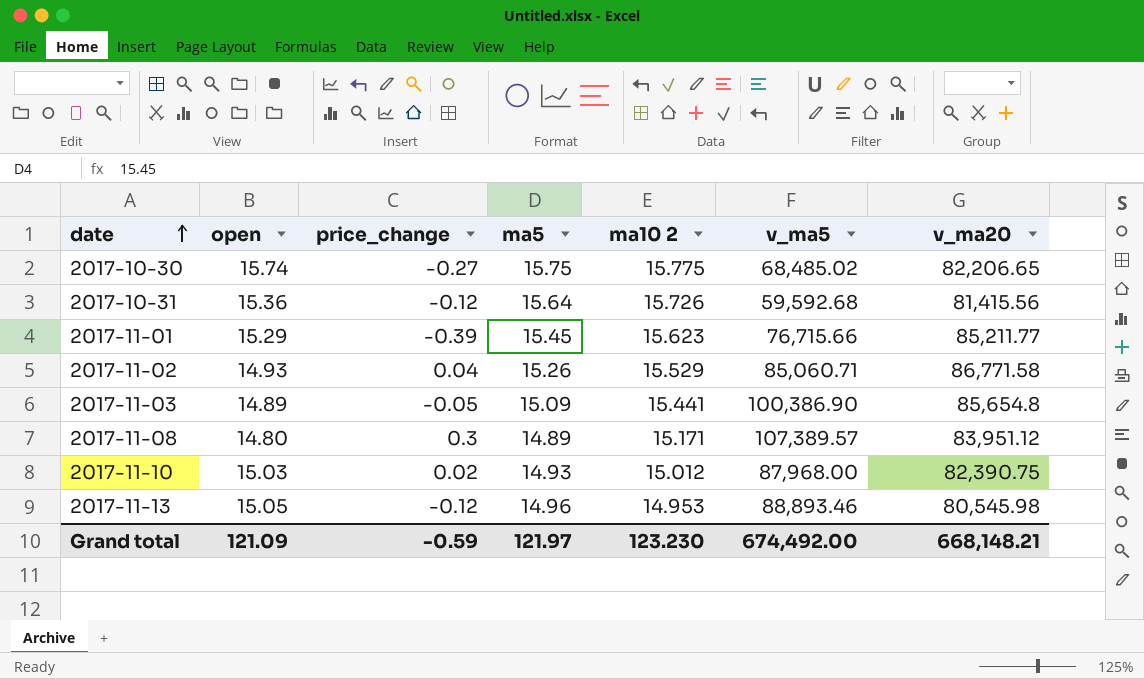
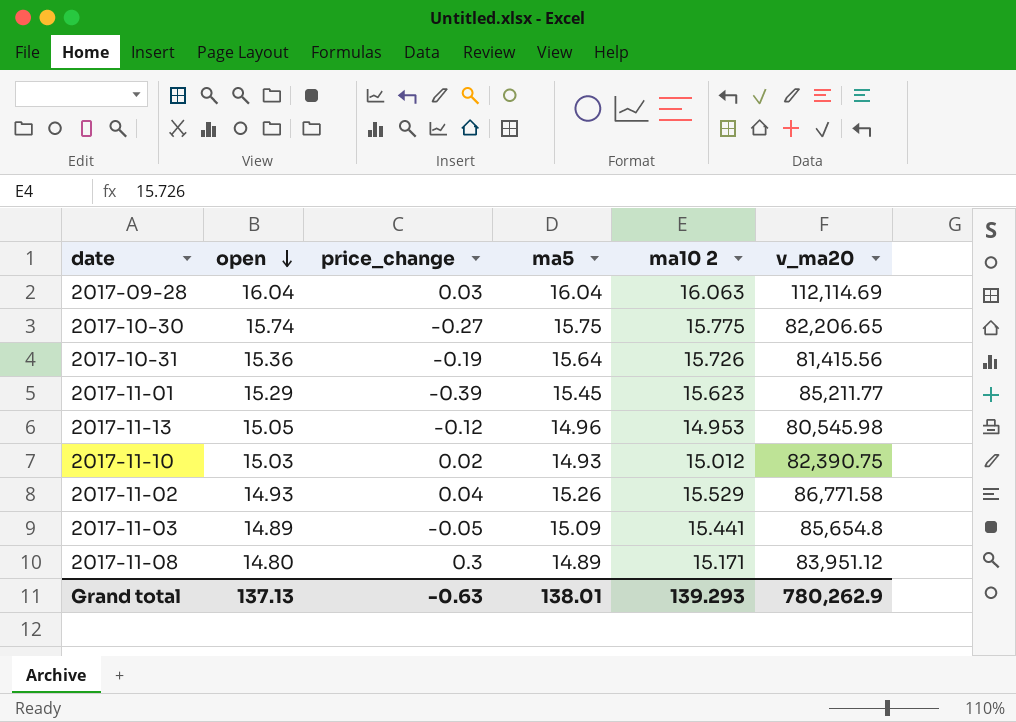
row order: date ascending -> open descending
column v_ma5 | position: 6 -> none
row 2017-09-28: none -> 16.04 | 0.03 | 16.04 | 16.063 | 112,114.69
2017-10-31 | price_change: -0.12 -> -0.19
Grand total | open: 121.09 -> 137.13
Grand total | price_change: -0.59 -> -0.63
Grand total | ma5: 121.97 -> 138.01
Grand total | ma10 2: 123.230 -> 139.293
Grand total | v_ma20: 668,148.21 -> 780,262.9

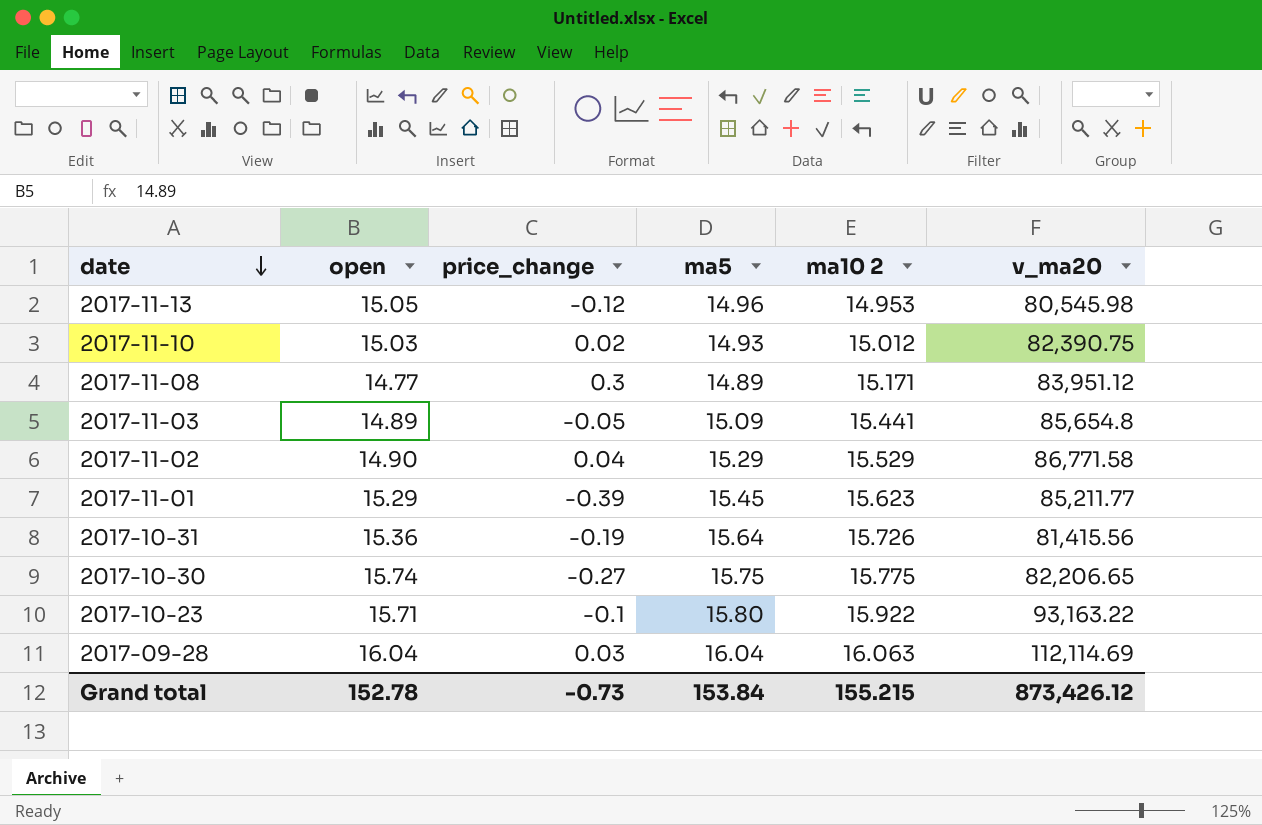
row order: open descending -> date descending
2017-11-08 | open: 14.80 -> 14.77
2017-11-02 | open: 14.93 -> 14.90
2017-11-02 | ma5: 15.26 -> 15.29
row 2017-10-23: none -> 15.71 | -0.1 | 15.80 | 15.922 | 93,163.22
Grand total | open: 137.13 -> 152.78
Grand total | price_change: -0.63 -> -0.73
Grand total | ma5: 138.01 -> 153.84
Grand total | ma10 2: 139.293 -> 155.215
Grand total | v_ma20: 780,262.9 -> 873,426.12

